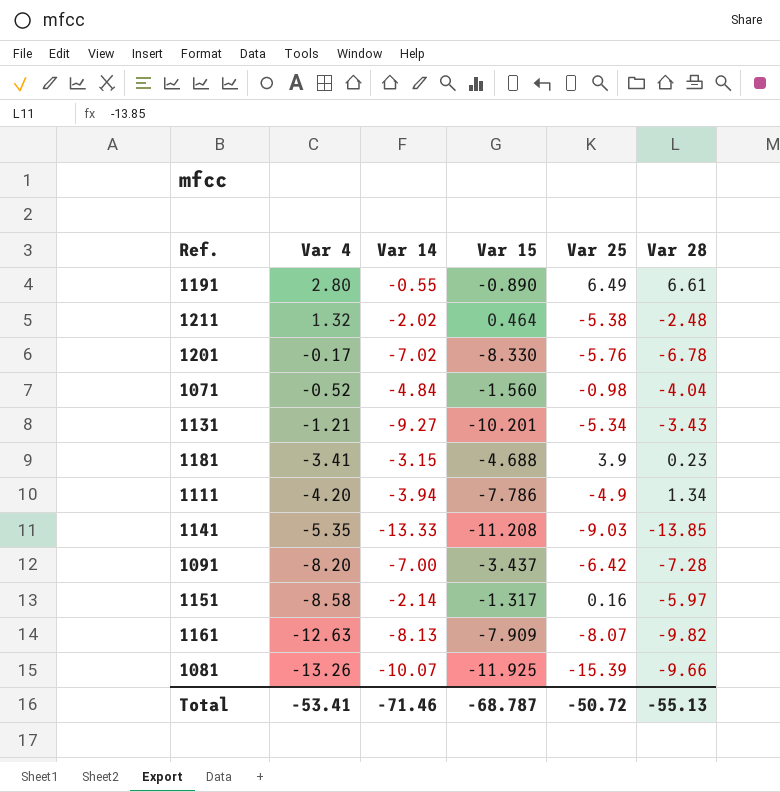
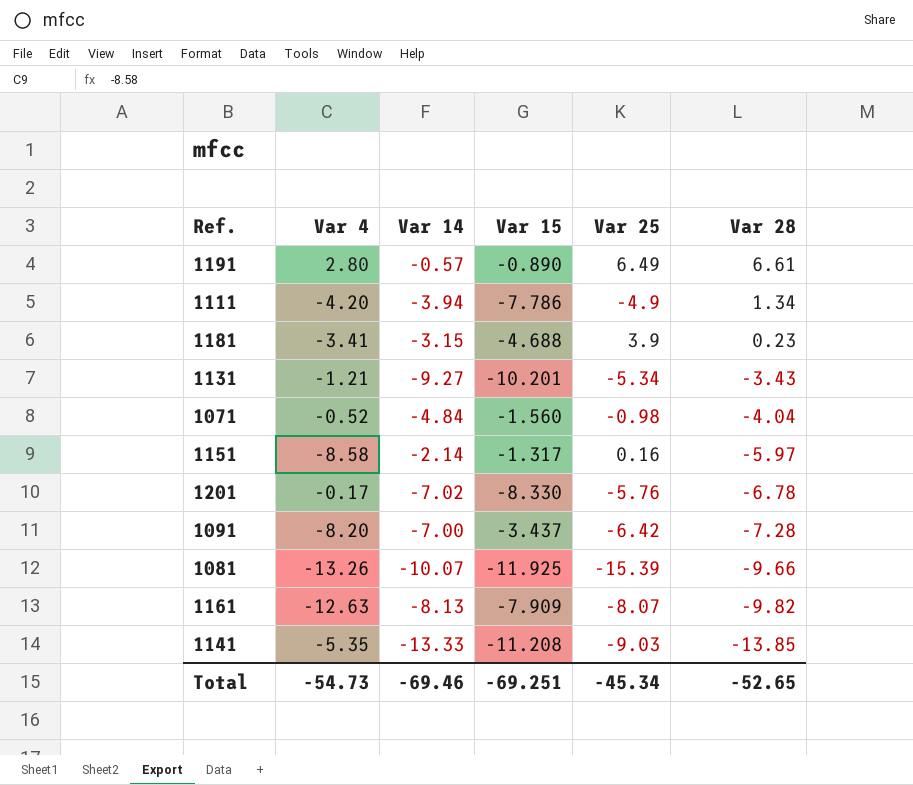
row order: Var 4 descending -> Var 28 descending
row 1211: 1.32 | -2.02 | 0.464 | -5.38 | -2.48 -> none
1191 | Var 14: -0.55 -> -0.57
Total | Var 4: -53.41 -> -54.73
Total | Var 14: -71.46 -> -69.46
Total | Var 15: -68.787 -> -69.251
Total | Var 25: -50.72 -> -45.34
Total | Var 28: -55.13 -> -52.65

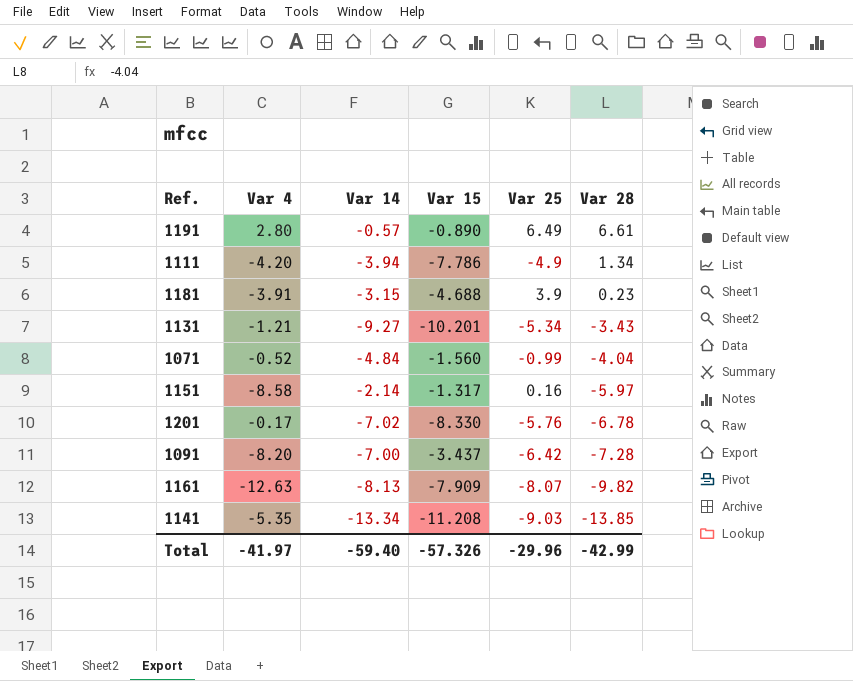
row 1081: -13.26 | -10.07 | -11.925 | -15.39 | -9.66 -> none
1181 | Var 4: -3.41 -> -3.91
1071 | Var 25: -0.98 -> -0.99
1141 | Var 14: -13.33 -> -13.34
Total | Var 4: -54.73 -> -41.97
Total | Var 14: -69.46 -> -59.40
Total | Var 15: -69.251 -> -57.326
Total | Var 25: -45.34 -> -29.96
Total | Var 28: -52.65 -> -42.99

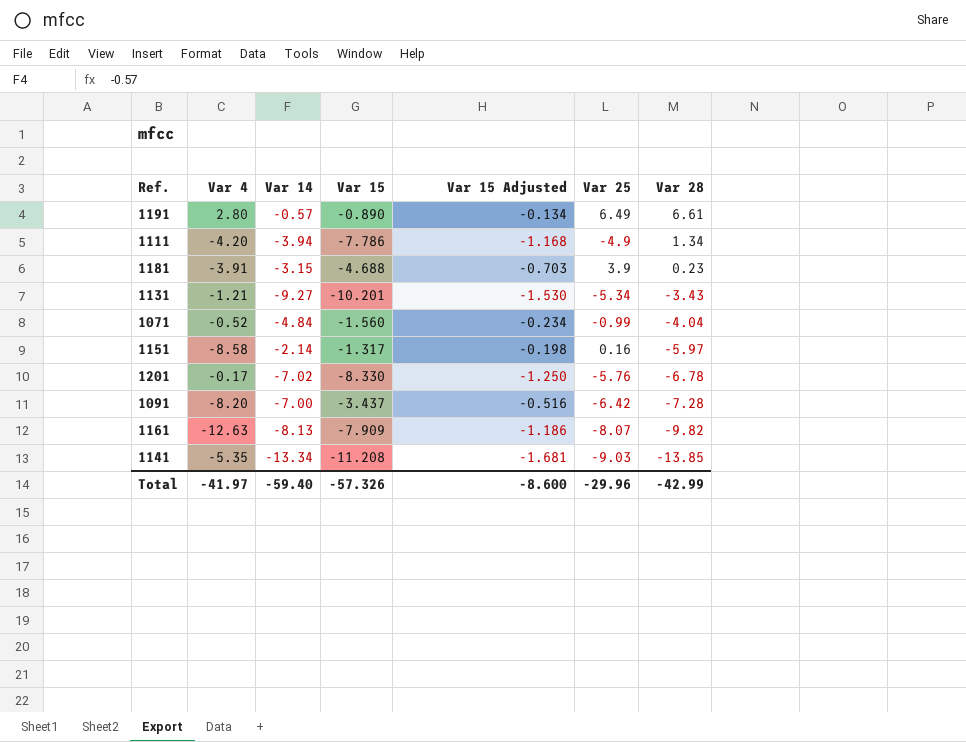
column Var 15 Adjusted | formula: none -> [Var 15] * 0.15

